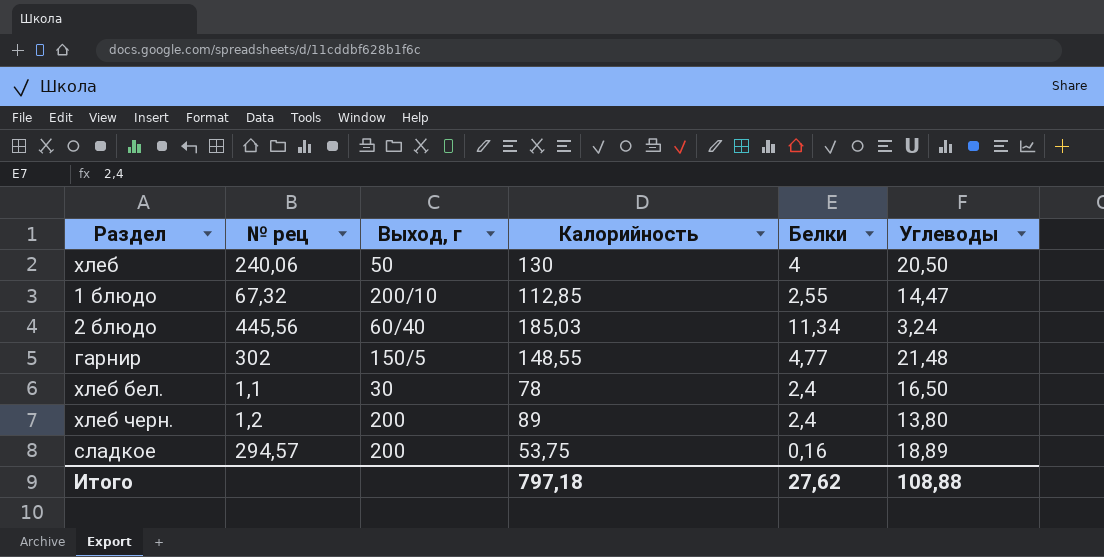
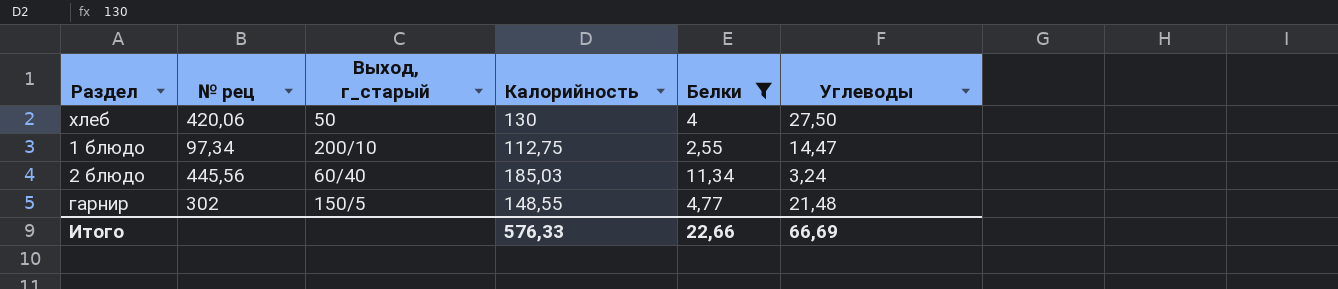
filter: none -> Белки >= 2,55
column name: Выход, г -> Выход, г_старый
хлеб | № рец: 240,06 -> 420,06
хлеб | Углеводы: 20,50 -> 27,50
1 блюдо | № рец: 67,32 -> 97,34
1 блюдо | Калорийность: 112,85 -> 112,75
Итого | Калорийность: 797,18 -> 576,33
Итого | Белки: 27,62 -> 22,66
Итого | Углеводы: 108,88 -> 66,69

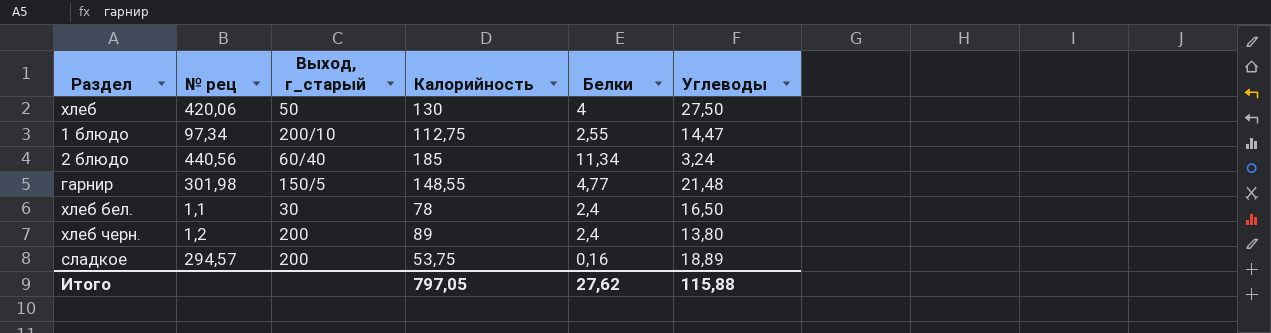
filter: Белки >= 2,55 -> none
2 блюдо | № рец: 445,56 -> 440,56
2 блюдо | Калорийность: 185,03 -> 185
гарнир | № рец: 302 -> 301,98
Итого | Калорийность: 576,33 -> 797,05
Итого | Белки: 22,66 -> 27,62
Итого | Углеводы: 66,69 -> 115,88

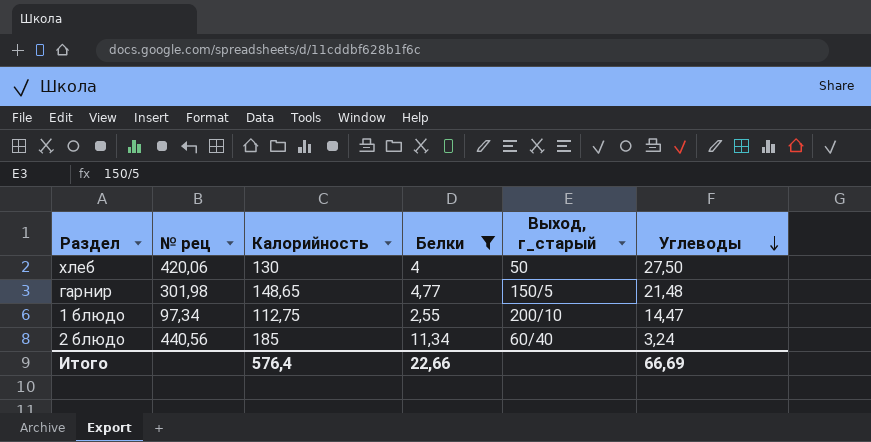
filter: none -> Белки >= 2,55
row order: none -> Углеводы descending
column Выход, г_старый | position: 3 -> 5
гарнир | Калорийность: 148,55 -> 148,65
Итого | Калорийность: 797,05 -> 576,4
Итого | Белки: 27,62 -> 22,66
Итого | Углеводы: 115,88 -> 66,69

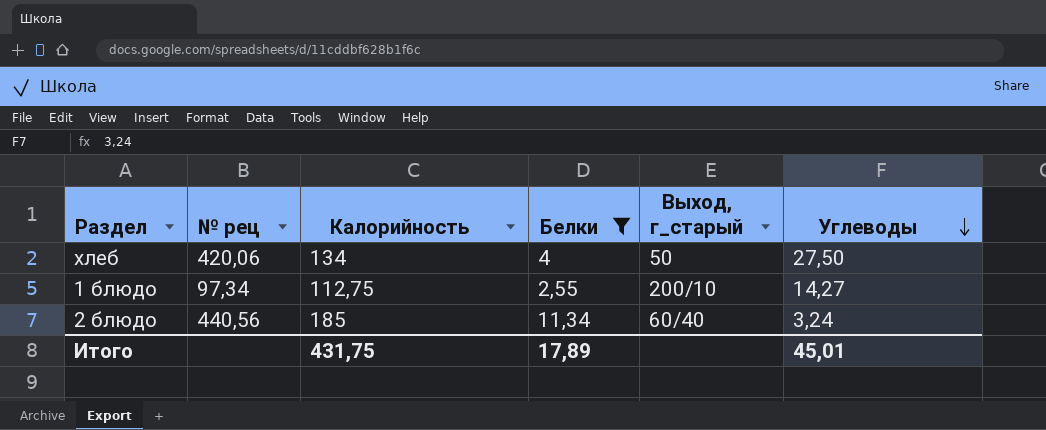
row гарнир: 301,98 | 148,65 | 4,77 | 150/5 | 21,48 -> none
хлеб | Калорийность: 130 -> 134
1 блюдо | Углеводы: 14,47 -> 14,27
Итого | Калорийность: 576,4 -> 431,75
Итого | Белки: 22,66 -> 17,89
Итого | Углеводы: 66,69 -> 45,01

